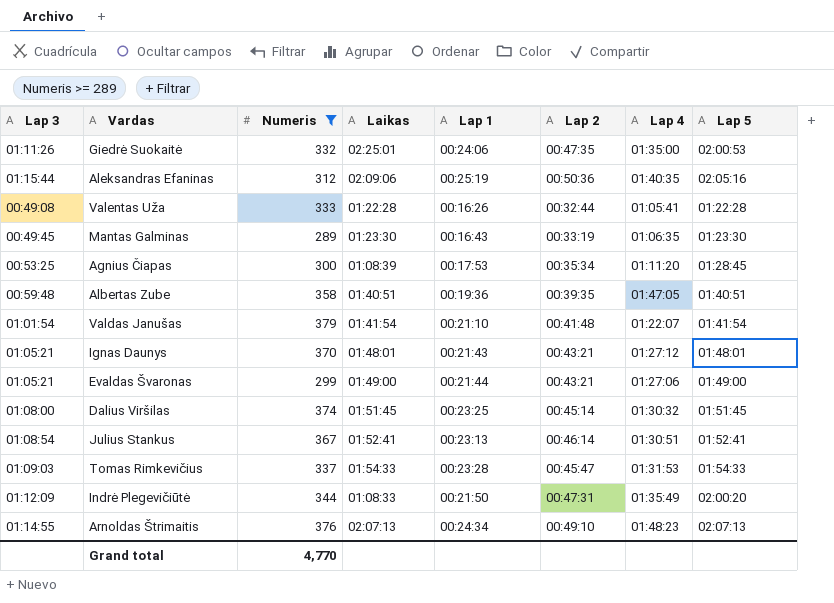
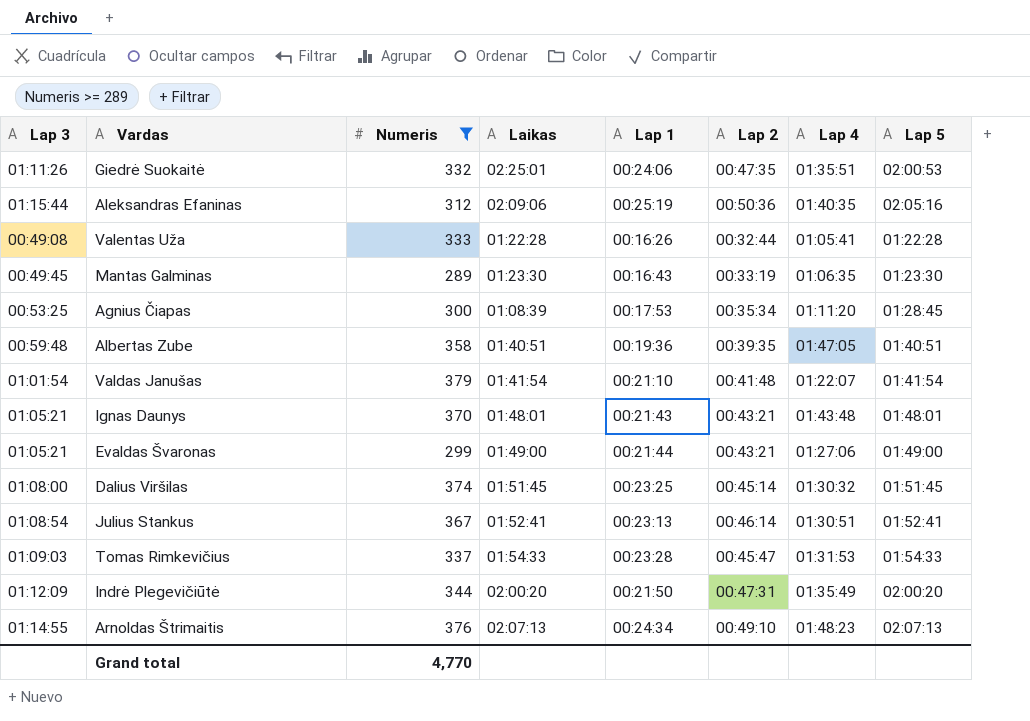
Giedrė Suokaitė | Lap 4: 01:35:00 -> 01:35:51
Ignas Daunys | Lap 4: 01:27:12 -> 01:43:48
Indrė Plegevičiūtė | Laikas: 01:08:33 -> 02:00:20

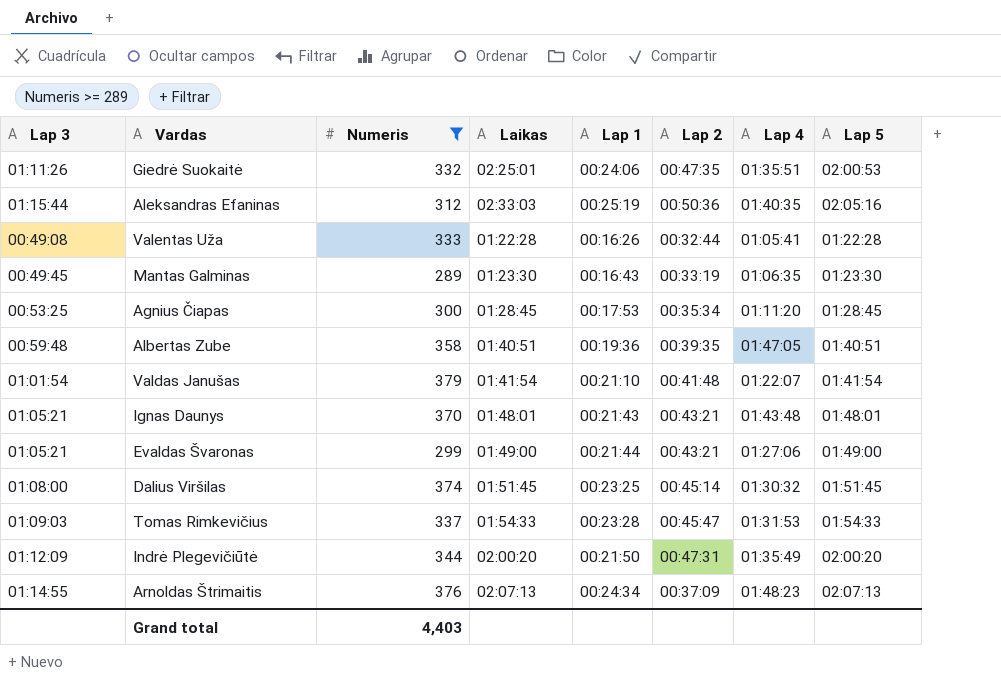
row Julius Stankus: 01:08:54 | 367 | 01:52:41 | 00:23:13 | 00:46:14 | 01:30:51 | 01:52:41 -> none
Aleksandras Efaninas | Laikas: 02:09:06 -> 02:33:03
Agnius Čiapas | Laikas: 01:08:39 -> 01:28:45
Arnoldas Štrimaitis | Lap 2: 00:49:10 -> 00:37:09
Grand total | Numeris: 4,770 -> 4,403

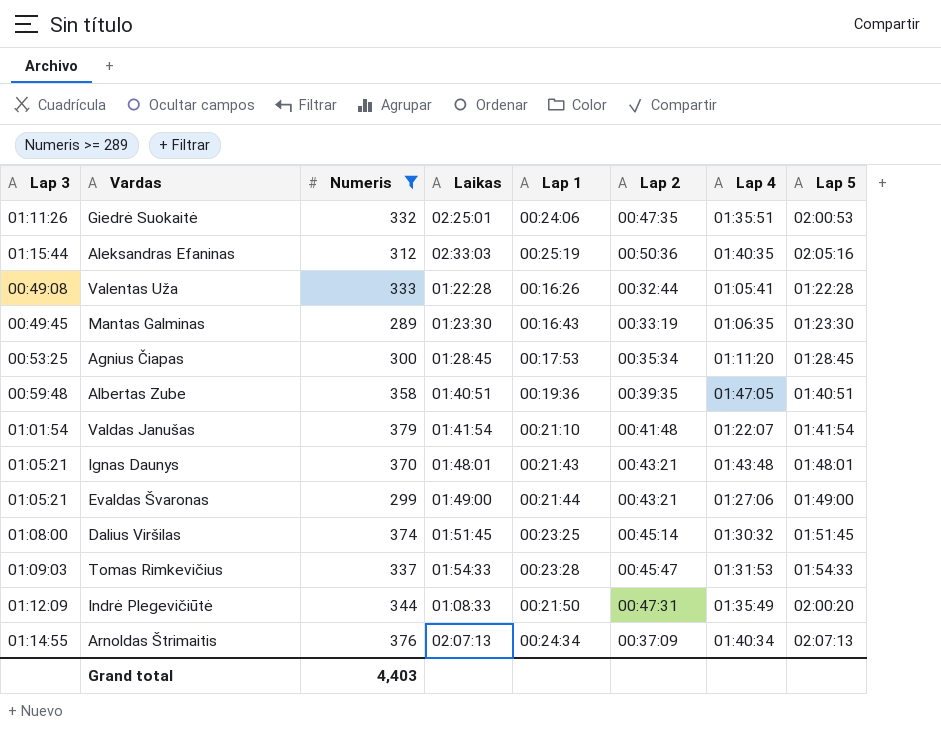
Indrė Plegevičiūtė | Laikas: 02:00:20 -> 01:08:33
Arnoldas Štrimaitis | Lap 4: 01:48:23 -> 01:40:34

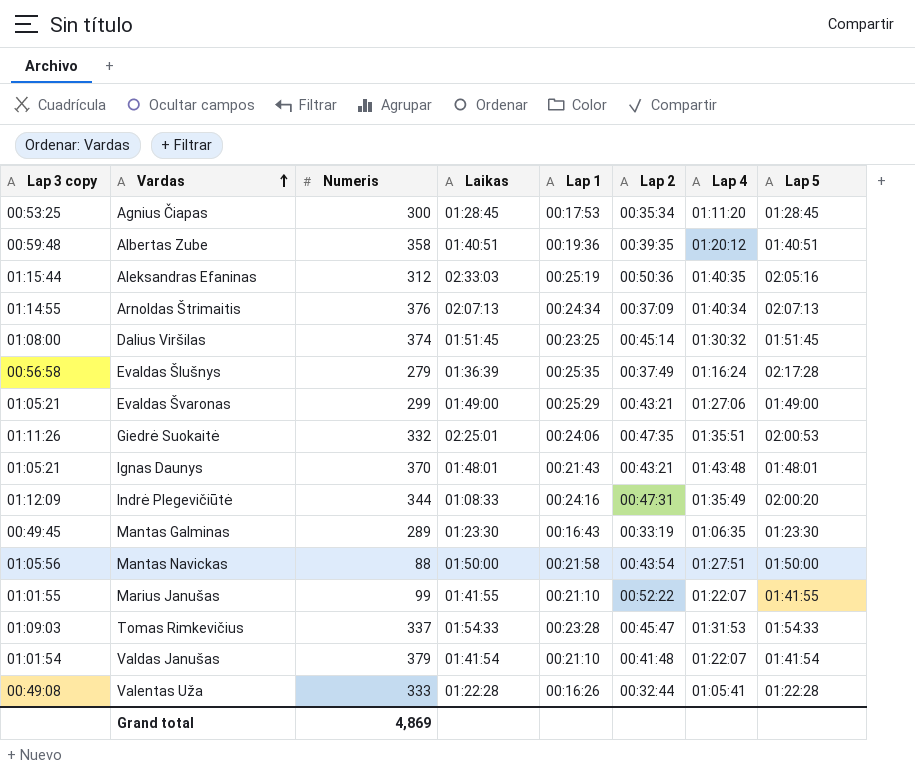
filter: Numeris >= 289 -> none
row order: none -> Vardas ascending
column name: Lap 3 -> Lap 3 copy
Albertas Zube | Lap 4: 01:47:05 -> 01:20:12
Evaldas Švaronas | Lap 1: 00:21:44 -> 00:25:29
Indrė Plegevičiūtė | Lap 1: 00:21:50 -> 00:24:16
Grand total | Numeris: 4,403 -> 4,869

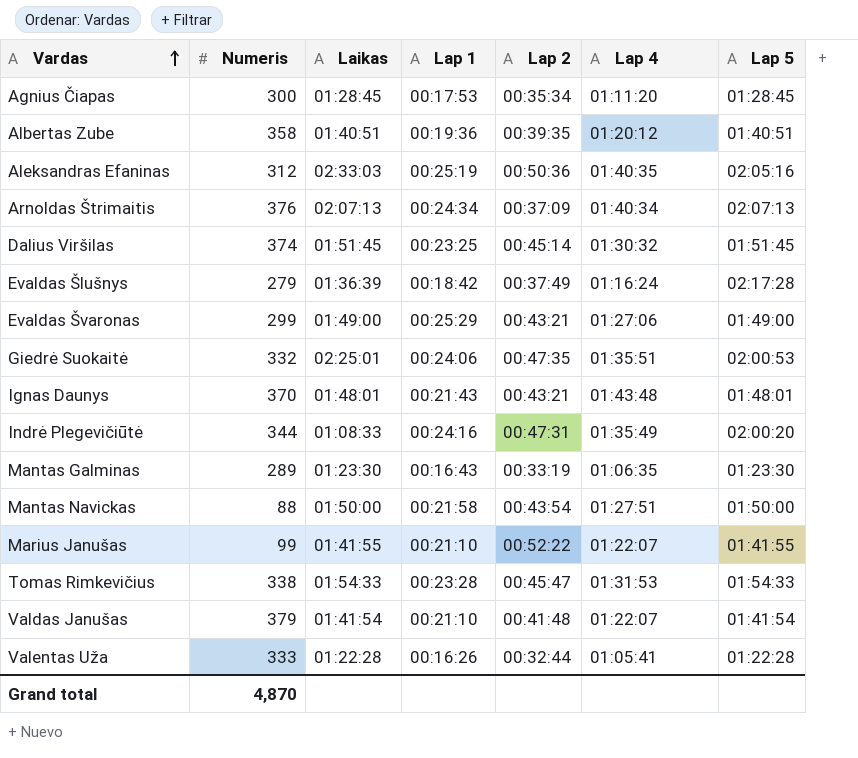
column Lap 3 copy | position: 1 -> none
Evaldas Šlušnys | Lap 1: 00:25:35 -> 00:18:42
Tomas Rimkevičius | Numeris: 337 -> 338
Grand total | Numeris: 4,869 -> 4,870

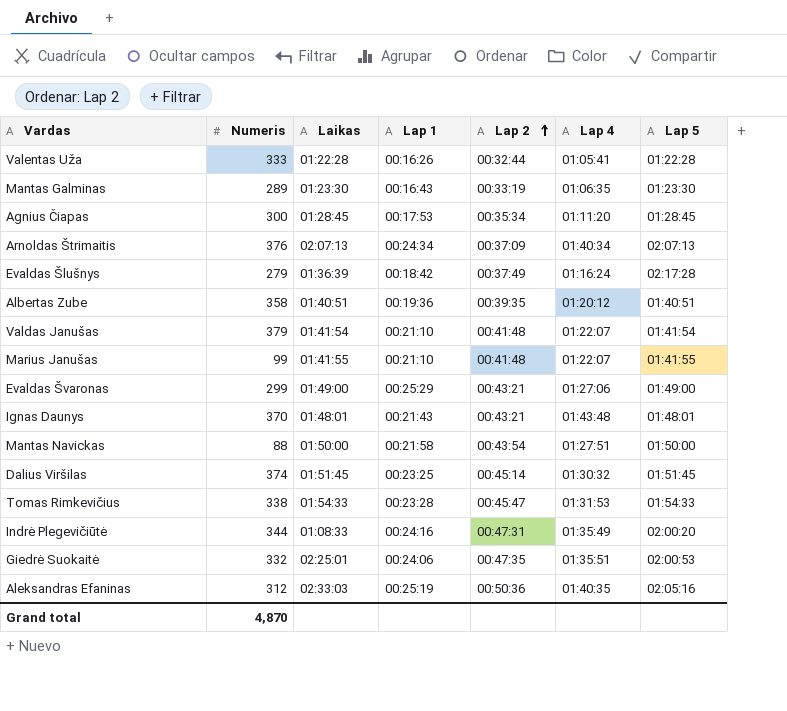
row order: Vardas ascending -> Lap 2 ascending
Marius Janušas | Lap 2: 00:52:22 -> 00:41:48

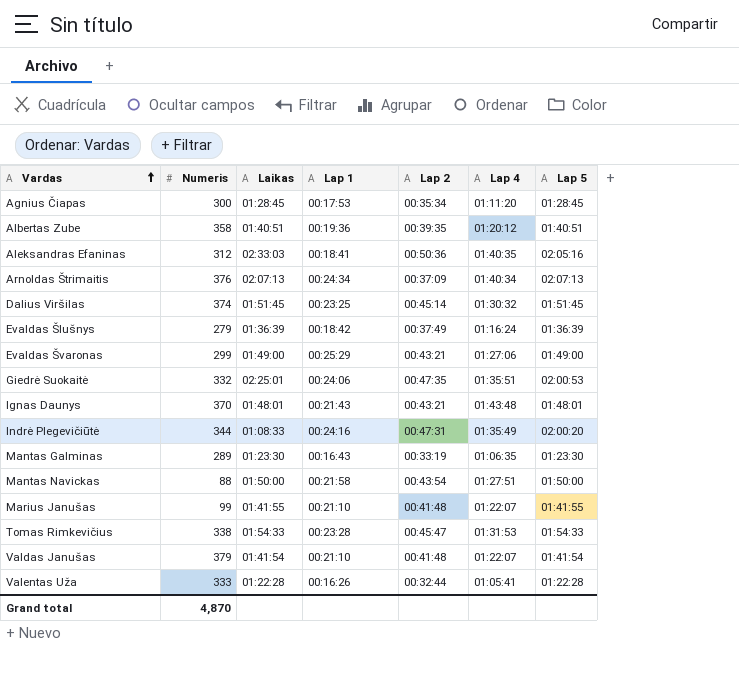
row order: Lap 2 ascending -> Vardas ascending
Aleksandras Efaninas | Lap 1: 00:25:19 -> 00:18:41
Evaldas Šlušnys | Lap 5: 02:17:28 -> 01:36:39

